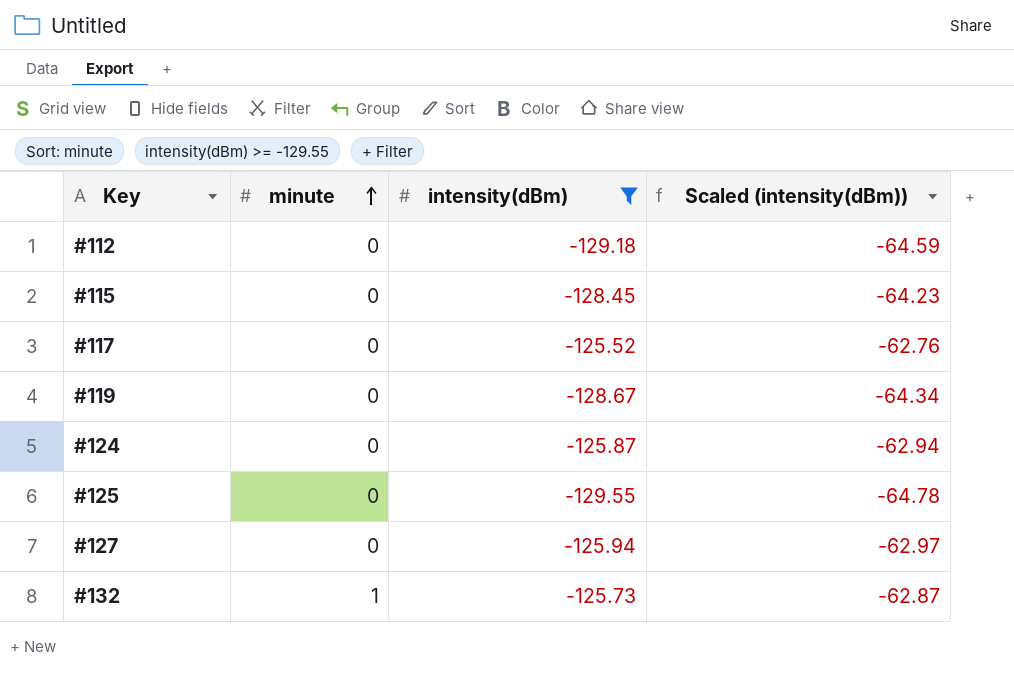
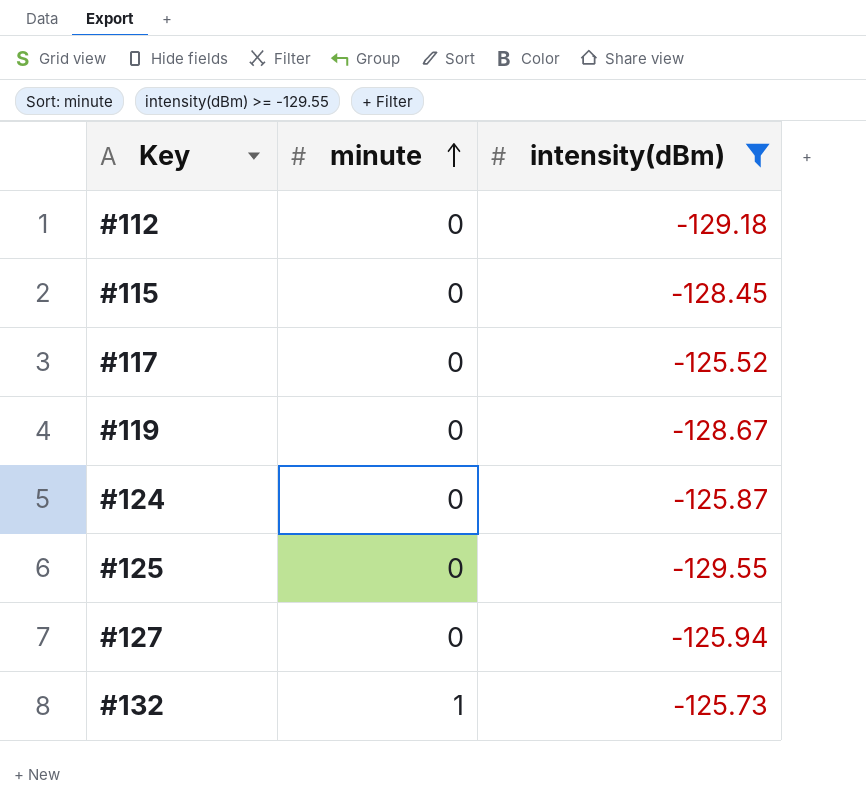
column Scaled (intensity(dBm)) | formula: [intensity(dBm)] * 0.5 -> none

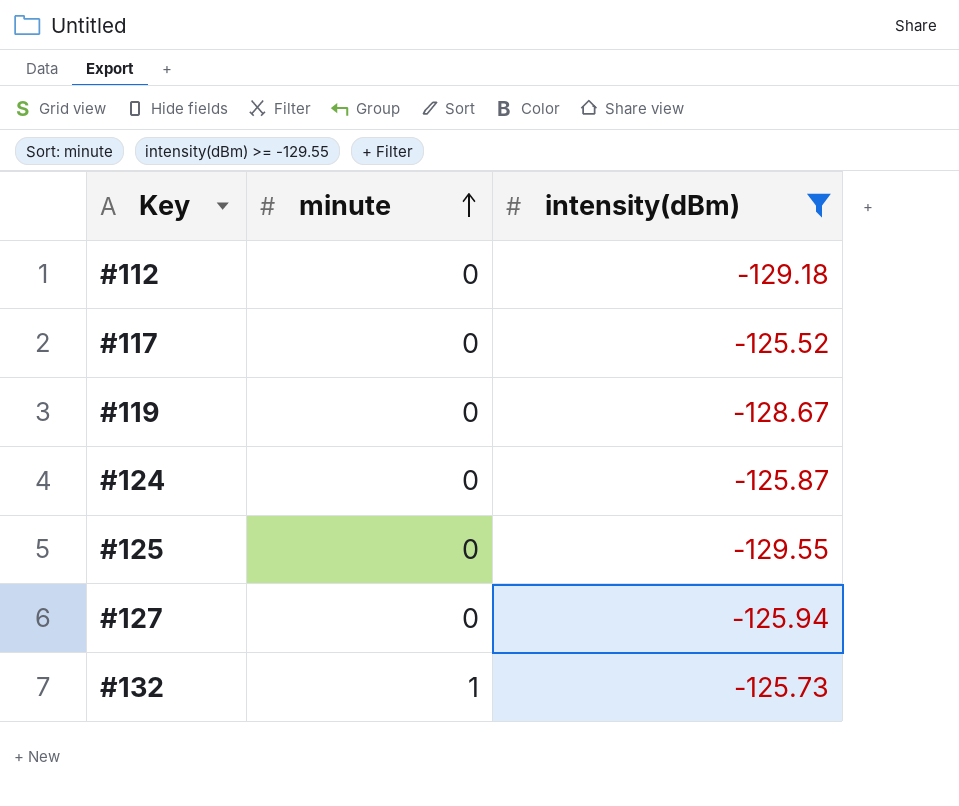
row #115: 0 | -128.45 -> none

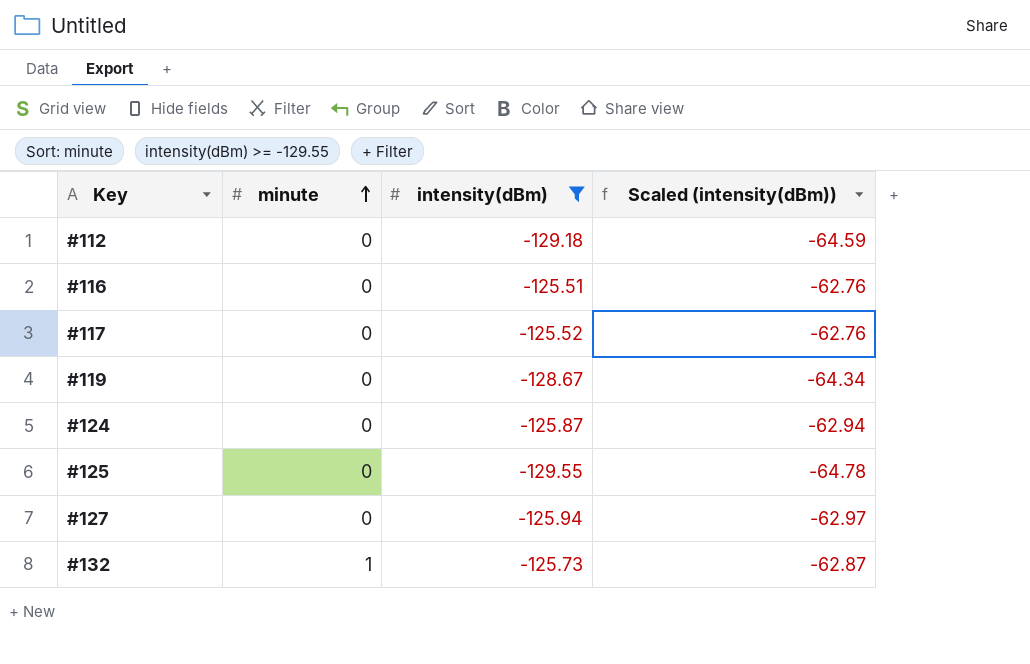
column Scaled (intensity(dBm)) | formula: none -> [intensity(dBm)] * 0.5
row #116: none -> 0 | -125.51 | -62.76

